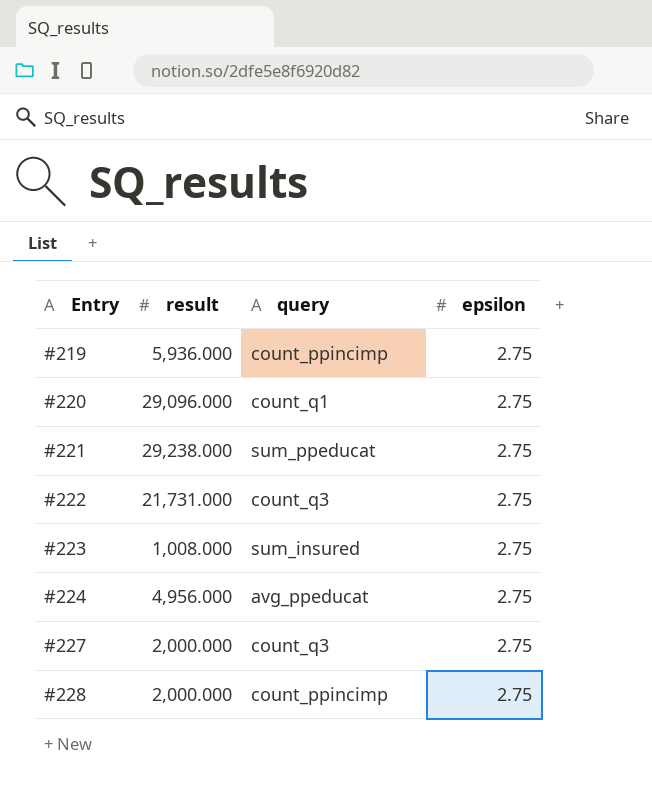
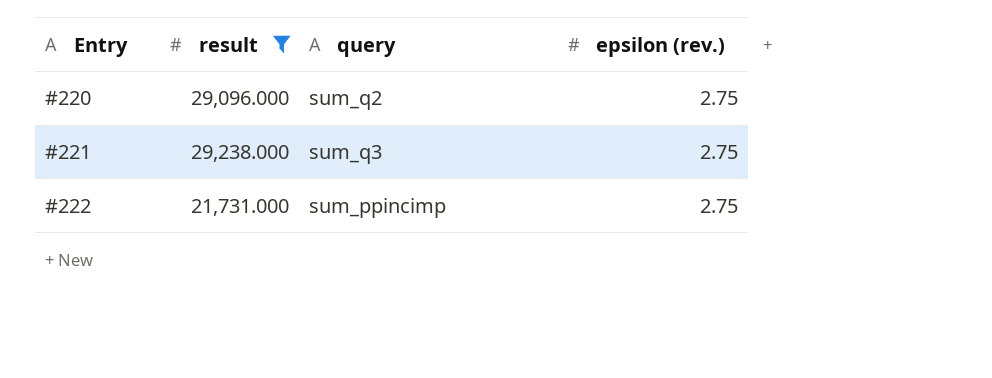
filter: none -> result >= 21,731.000
column name: epsilon -> epsilon (rev.)
#220 | query: count_q1 -> sum_q2
#221 | query: sum_ppeducat -> sum_q3
#222 | query: count_q3 -> sum_ppincimp

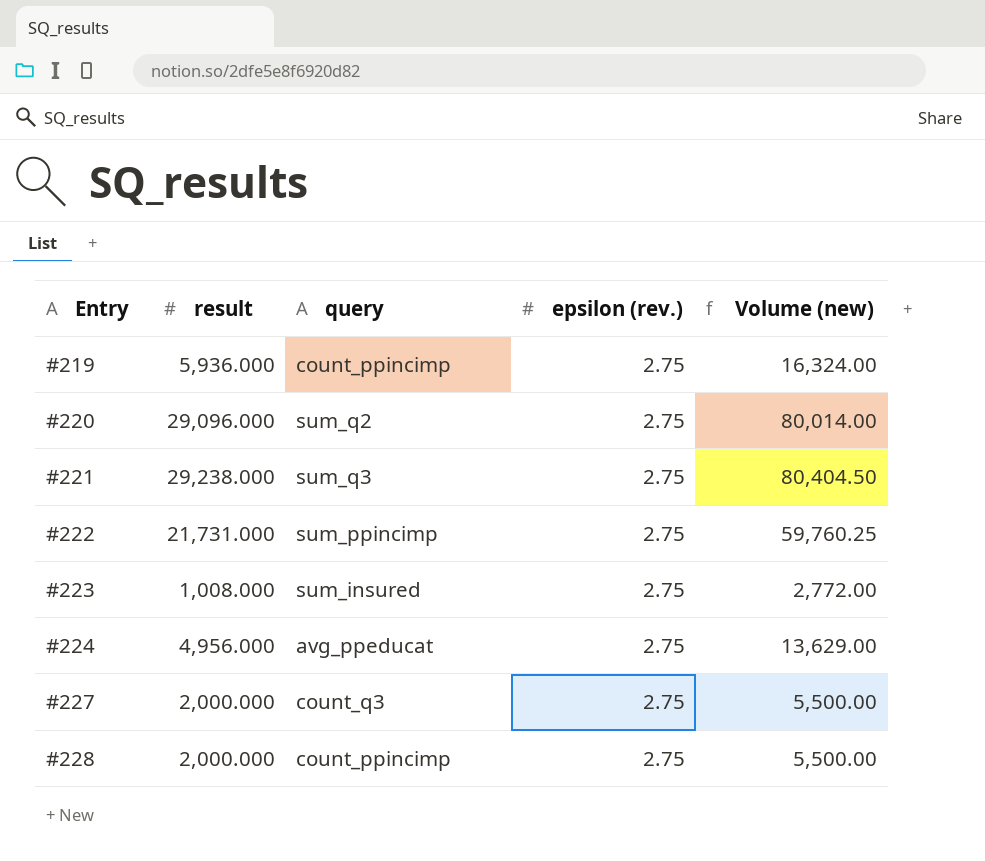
filter: result >= 21,731.000 -> none
column Volume (new) | formula: none -> [result] * [epsilon (rev.)]

